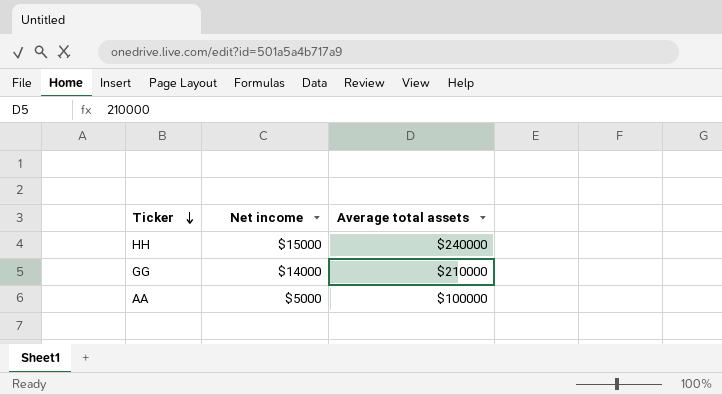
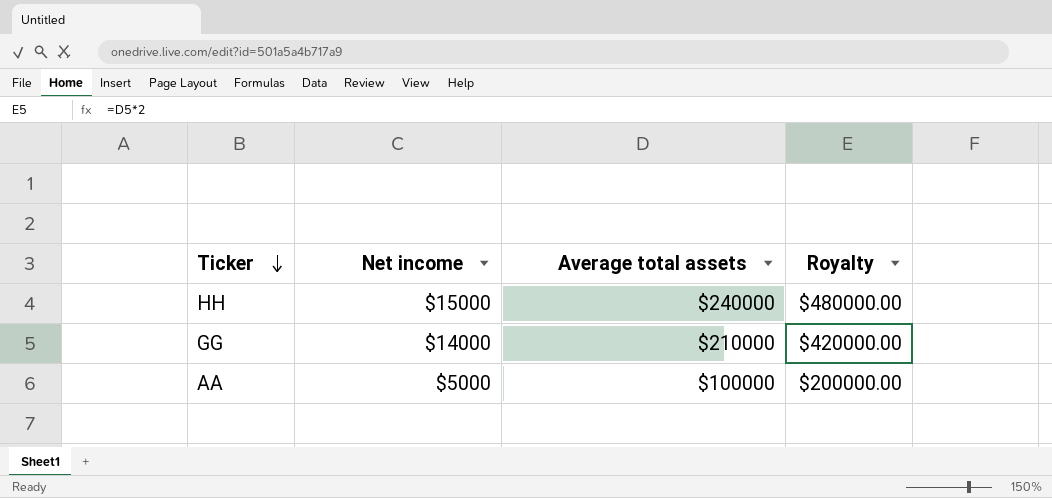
column Royalty | formula: none -> [Average total assets] * 2

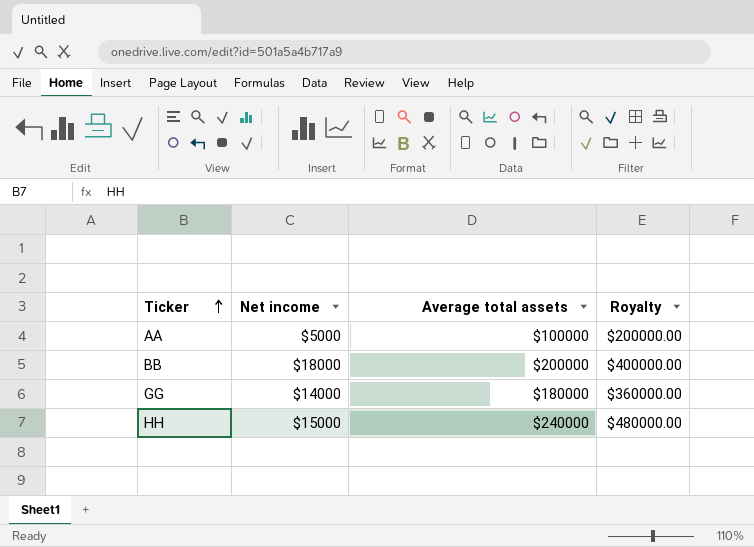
row order: Ticker descending -> Ticker ascending
row BB: none -> $18000 | $200000 | $400000.00
GG | Average total assets: $210000 -> $180000
GG | Royalty: $420000.00 -> $360000.00

